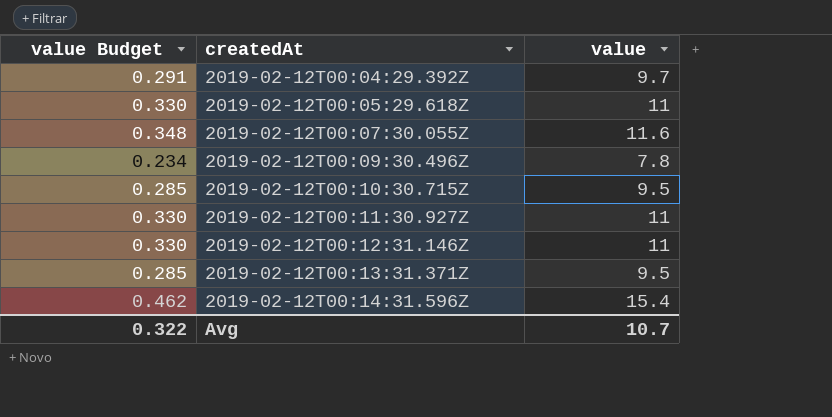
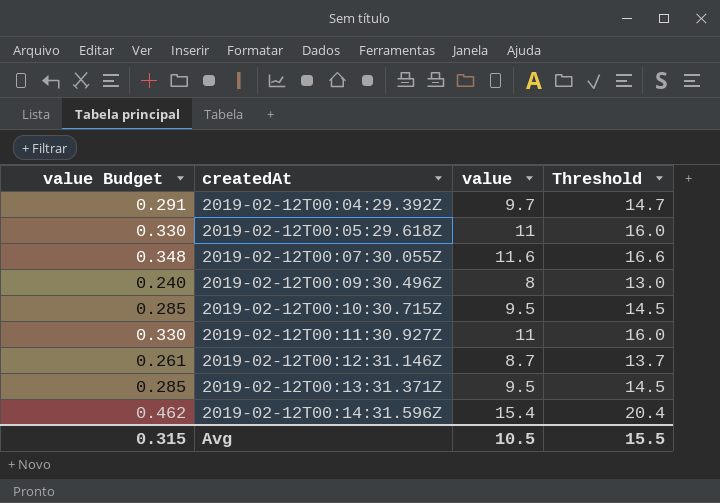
column Threshold | formula: none -> [value] + 5
2019-02-12T00:09:30.496Z | value Budget: 0.234 -> 0.240
2019-02-12T00:09:30.496Z | value: 7.8 -> 8
2019-02-12T00:12:31.146Z | value Budget: 0.330 -> 0.261
2019-02-12T00:12:31.146Z | value: 11 -> 8.7
Avg | value Budget: 0.322 -> 0.315
Avg | value: 10.7 -> 10.5

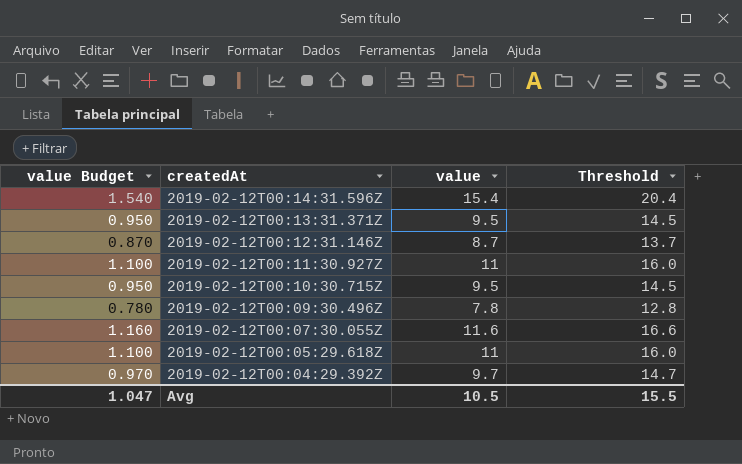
row order: createdAt ascending -> createdAt descending
column value Budget | formula: [value] * 0.03 -> [value] * 0.1
2019-02-12T00:09:30.496Z | value: 8 -> 7.8
2019-02-12T00:09:30.496Z | Threshold: 13.0 -> 12.8
Avg | value Budget: 0.315 -> 1.047

